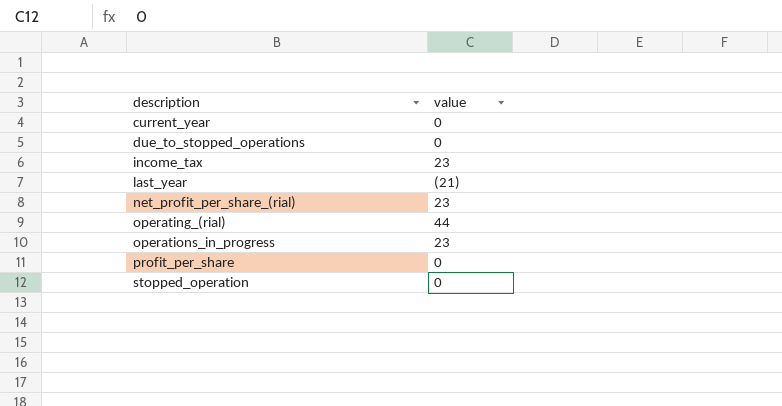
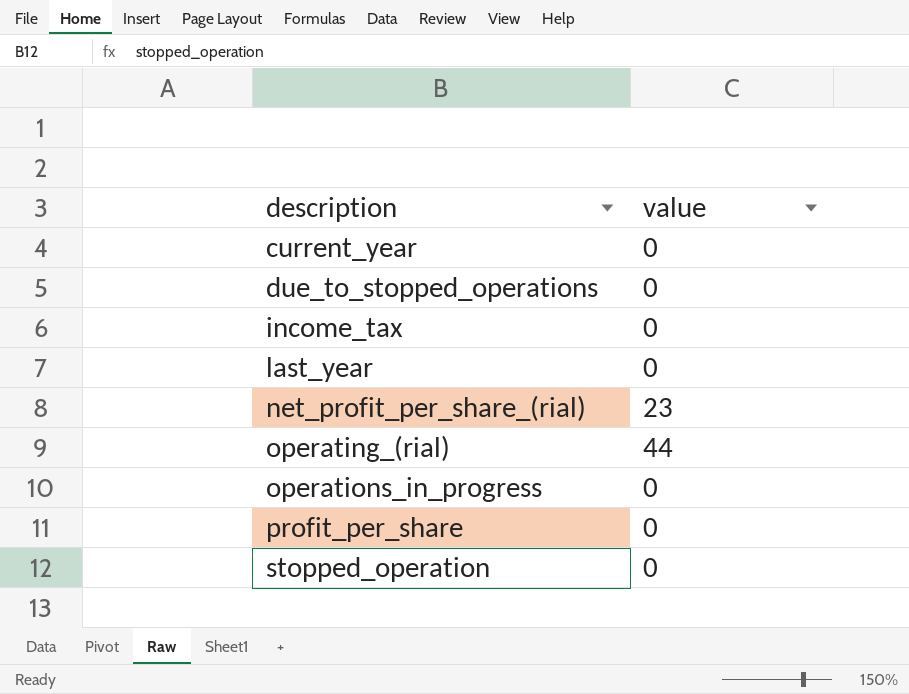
income_tax | value: 23 -> 0
last_year | value: (21) -> 0
operations_in_progress | value: 23 -> 0

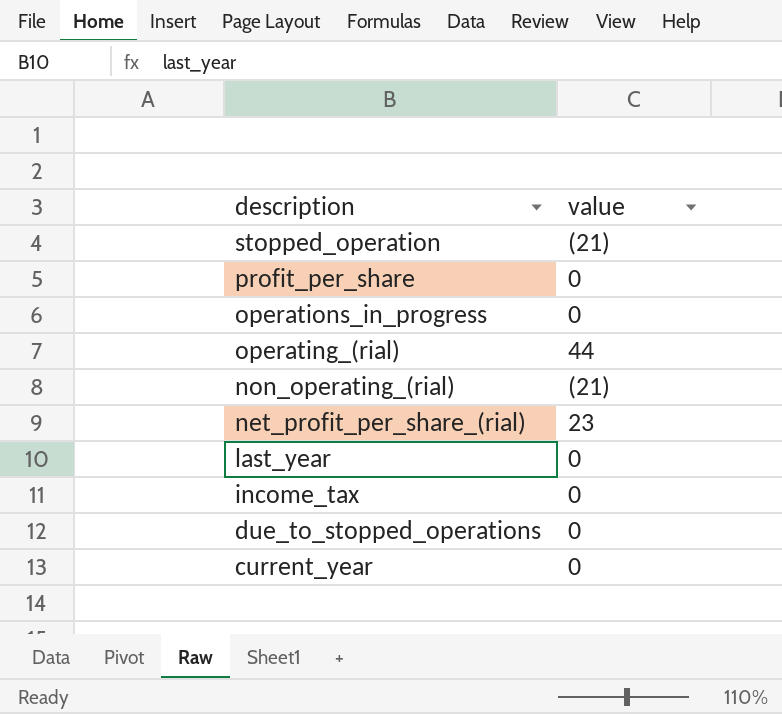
row order: description ascending -> description descending
stopped_operation | value: 0 -> (21)
row non_operating_(rial): none -> (21)

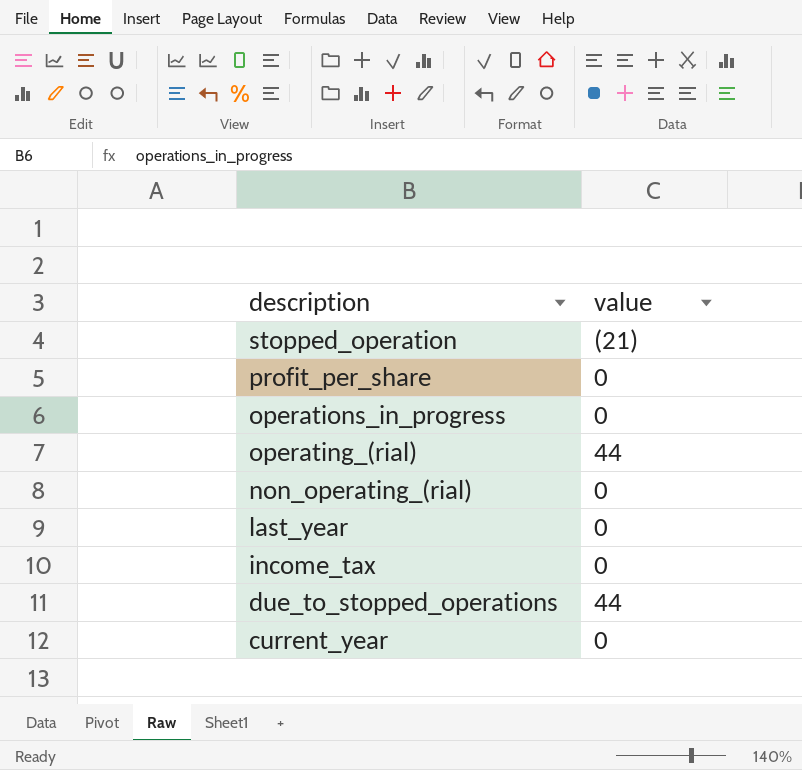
row net_profit_per_share_(rial): 23 -> none
non_operating_(rial) | value: (21) -> 0
due_to_stopped_operations | value: 0 -> 44

